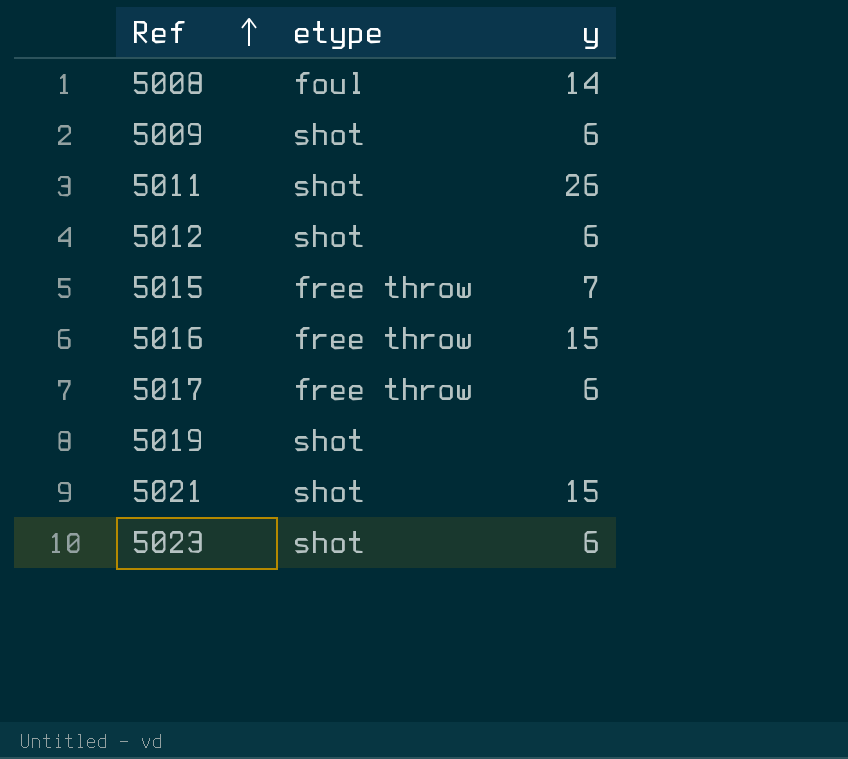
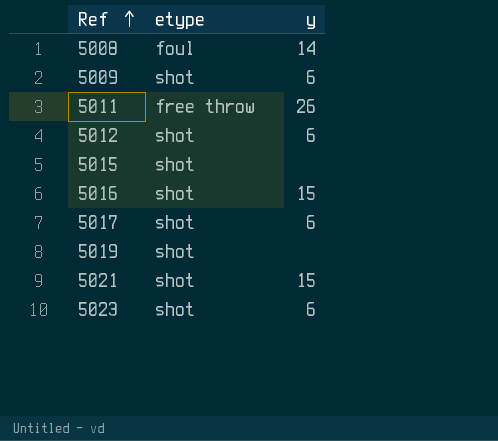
5011 | etype: shot -> free throw
5015 | etype: free throw -> shot
5015 | y: 7 -> none
5016 | etype: free throw -> shot
5017 | etype: free throw -> shot

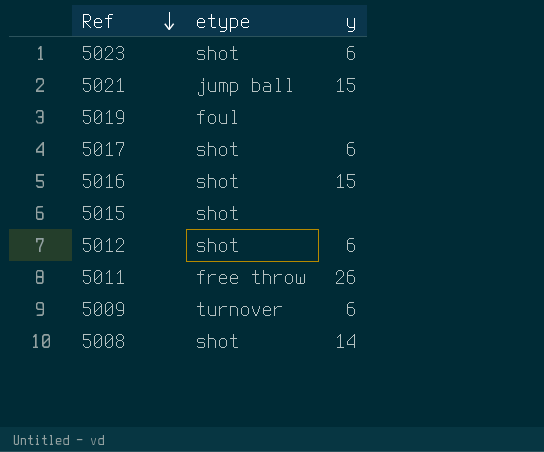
row order: Ref ascending -> Ref descending
5021 | etype: shot -> jump ball
5019 | etype: shot -> foul
5009 | etype: shot -> turnover
5008 | etype: foul -> shot

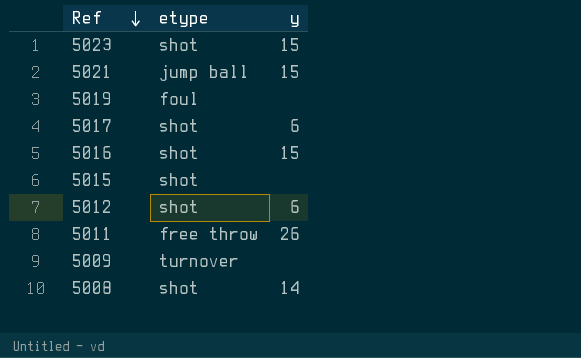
5023 | y: 6 -> 15
5009 | y: 6 -> none

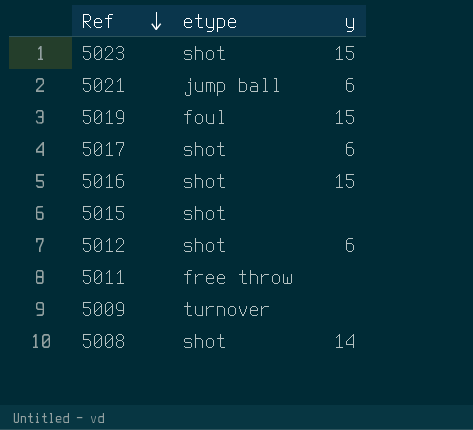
5021 | y: 15 -> 6
5019 | y: none -> 15
5011 | y: 26 -> none

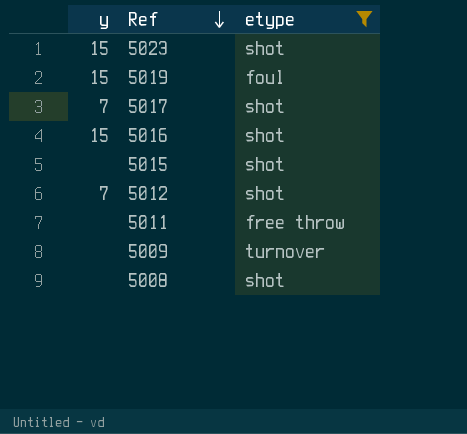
filter: none -> etype != jump ball
column y | position: 3 -> 1
5017 | y: 6 -> 7
5012 | y: 6 -> 7
5008 | y: 14 -> none

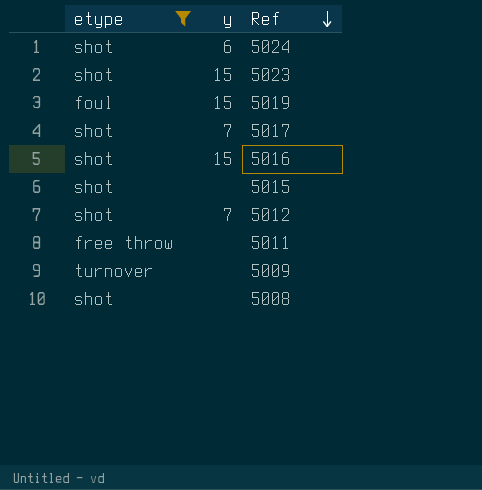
column etype | position: 3 -> 1
row 5024: none -> shot | 6

